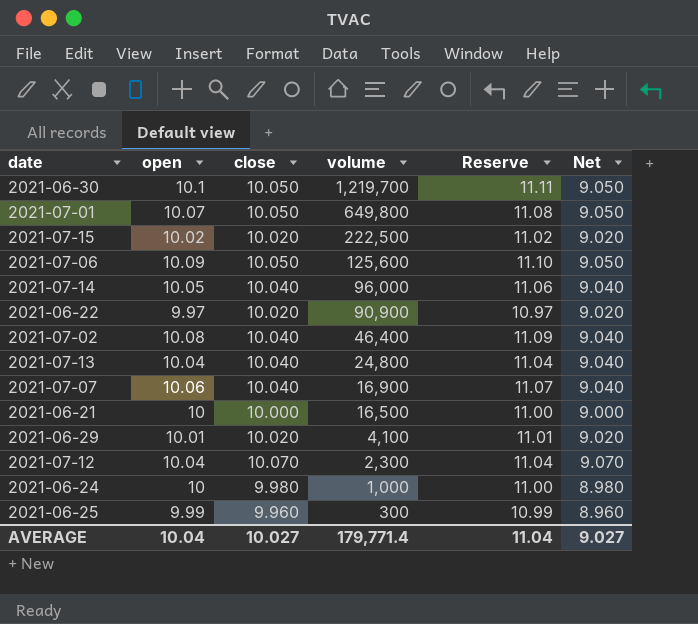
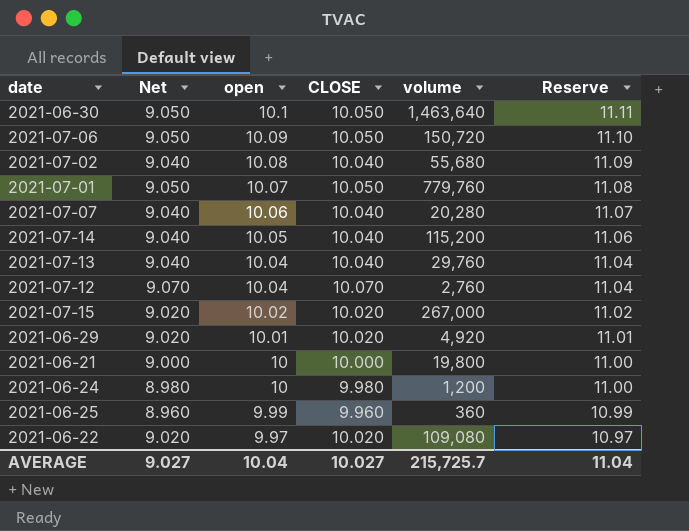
row order: volume descending -> open descending
column Net | position: 6 -> 2
column name: close -> CLOSE
2021-06-30 | volume: 1,219,700 -> 1,463,640
2021-07-06 | volume: 125,600 -> 150,720
2021-07-02 | volume: 46,400 -> 55,680
2021-07-01 | volume: 649,800 -> 779,760
2021-07-07 | volume: 16,900 -> 20,280
2021-07-14 | volume: 96,000 -> 115,200
2021-07-13 | volume: 24,800 -> 29,760
2021-07-12 | volume: 2,300 -> 2,760
2021-07-15 | volume: 222,500 -> 267,000
2021-06-29 | volume: 4,100 -> 4,920
2021-06-21 | volume: 16,500 -> 19,800
2021-06-24 | volume: 1,000 -> 1,200
2021-06-25 | volume: 300 -> 360
2021-06-22 | volume: 90,900 -> 109,080
AVERAGE | volume: 179,771.4 -> 215,725.7

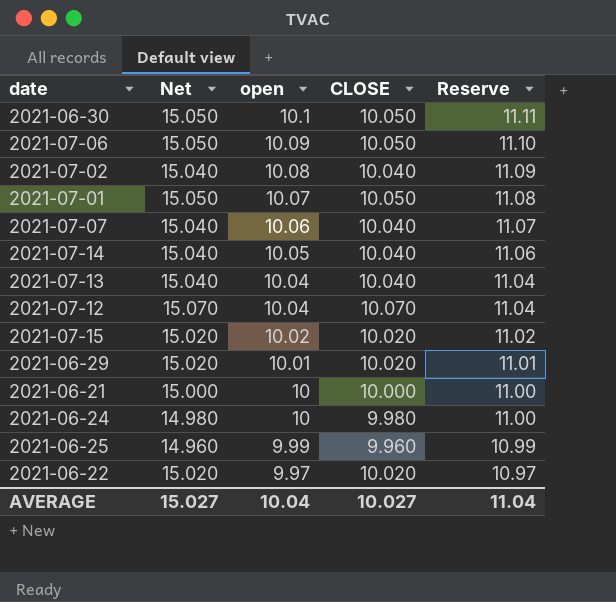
column volume | position: 5 -> none
column Net | formula: [CLOSE] - 1 -> [CLOSE] + 5
AVERAGE | Net: 9.027 -> 15.027

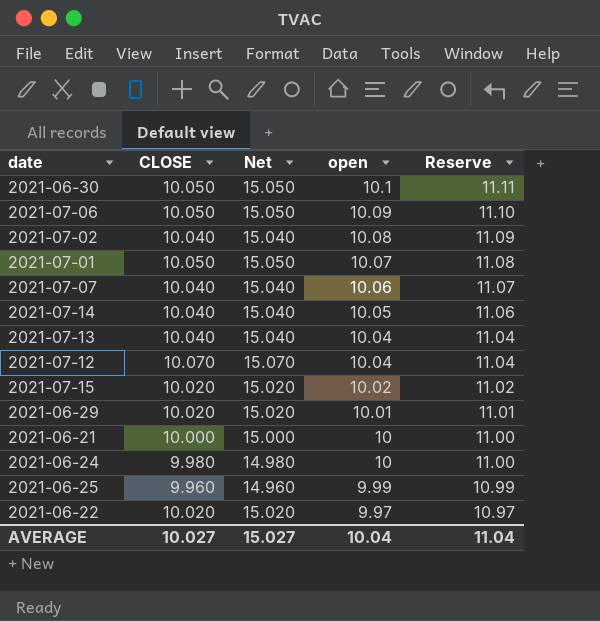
column CLOSE | position: 4 -> 2

